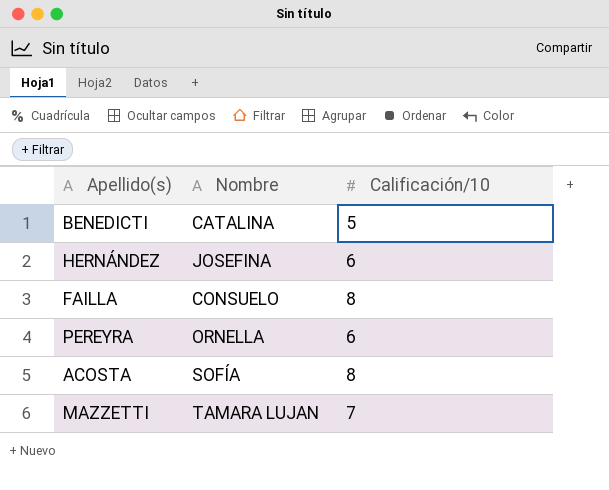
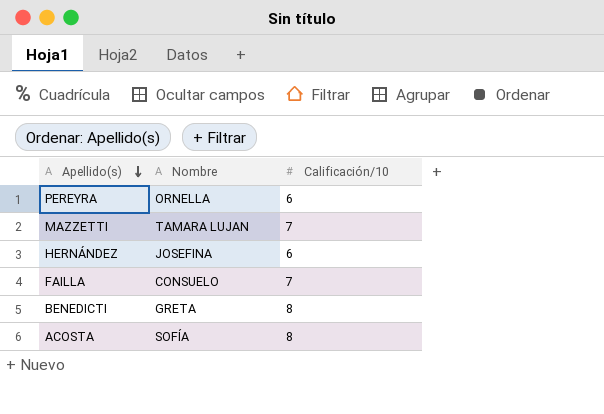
row order: none -> Apellido(s) descending
FAILLA | Calificación/10: 8 -> 7
BENEDICTI | Nombre: CATALINA -> GRETA
BENEDICTI | Calificación/10: 5 -> 8

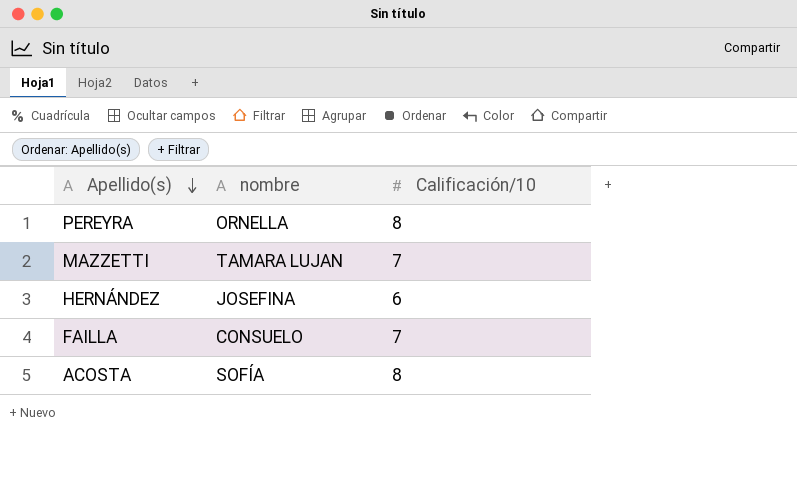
column name: Nombre -> nombre
row BENEDICTI: GRETA | 8 -> none
PEREYRA | Calificación/10: 6 -> 8

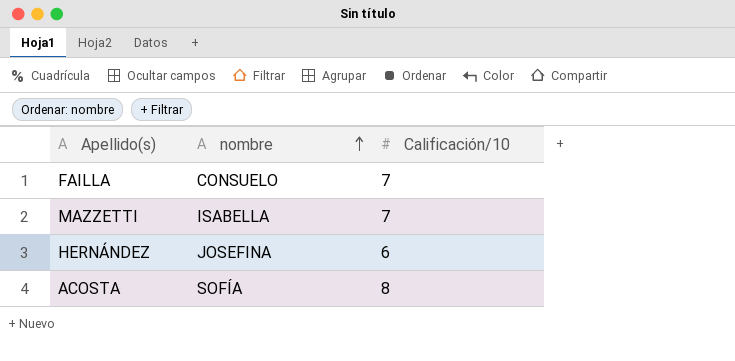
row order: Apellido(s) descending -> nombre ascending
row PEREYRA: ORNELLA | 8 -> none
MAZZETTI | nombre: TAMARA LUJAN -> ISABELLA

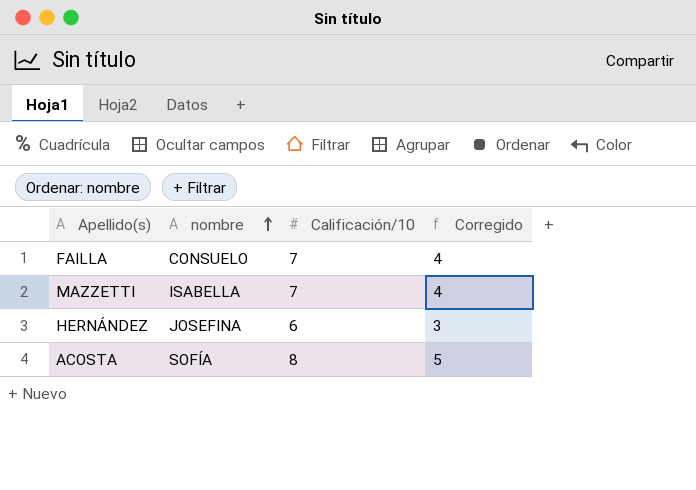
column Corregido | formula: none -> [Calificación/10] - 3

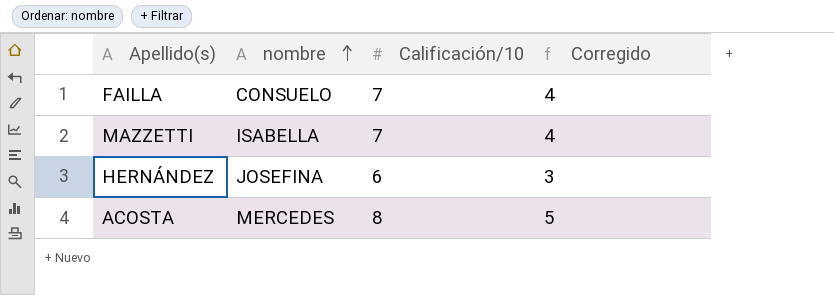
ACOSTA | nombre: SOFÍA -> MERCEDES

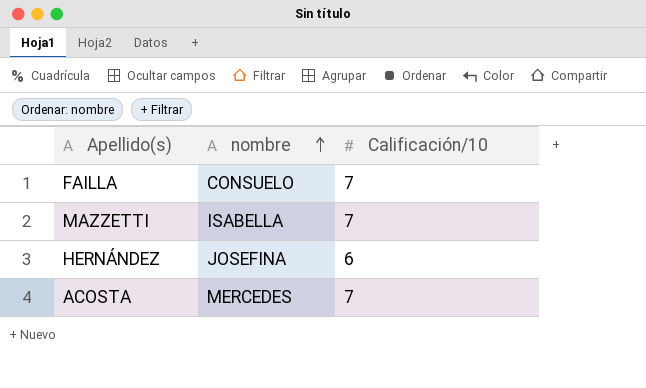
column Corregido | formula: [Calificación/10] - 3 -> none
ACOSTA | Calificación/10: 8 -> 7

